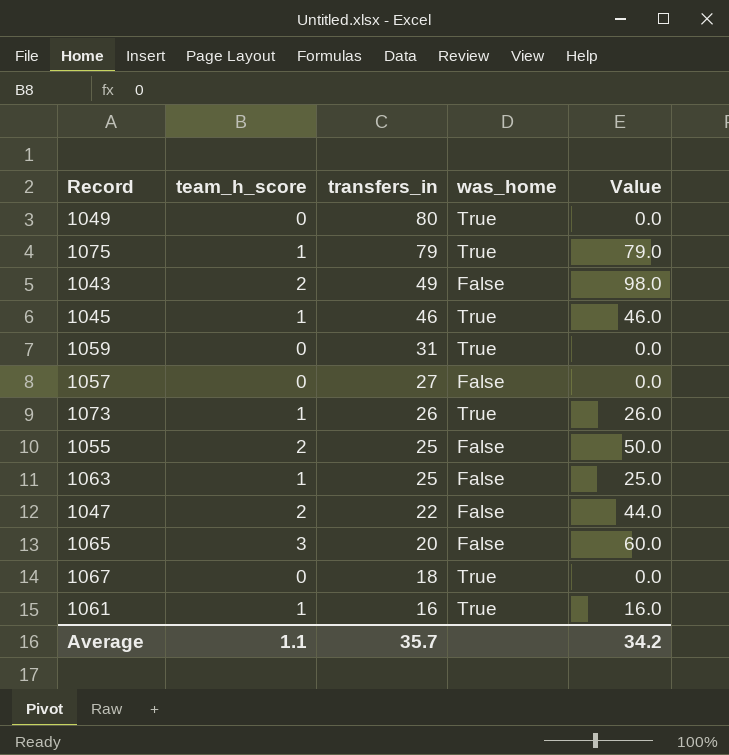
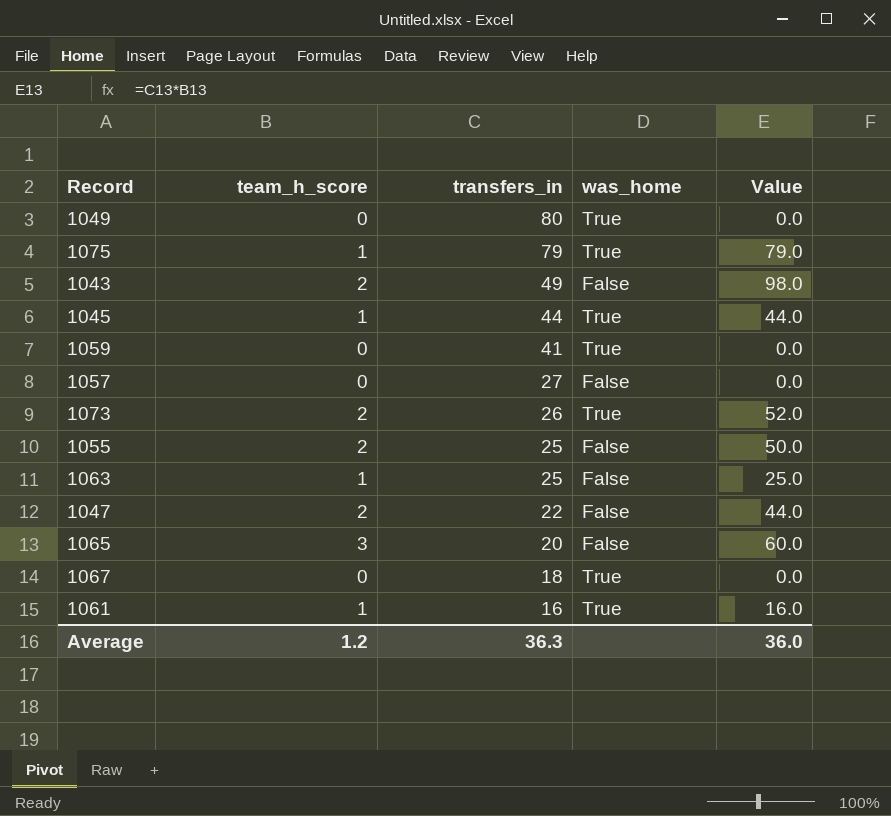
1045 | transfers_in: 46 -> 44
1045 | Value: 46.0 -> 44.0
1059 | transfers_in: 31 -> 41
1073 | team_h_score: 1 -> 2
1073 | Value: 26.0 -> 52.0
Average | team_h_score: 1.1 -> 1.2
Average | transfers_in: 35.7 -> 36.3
Average | Value: 34.2 -> 36.0

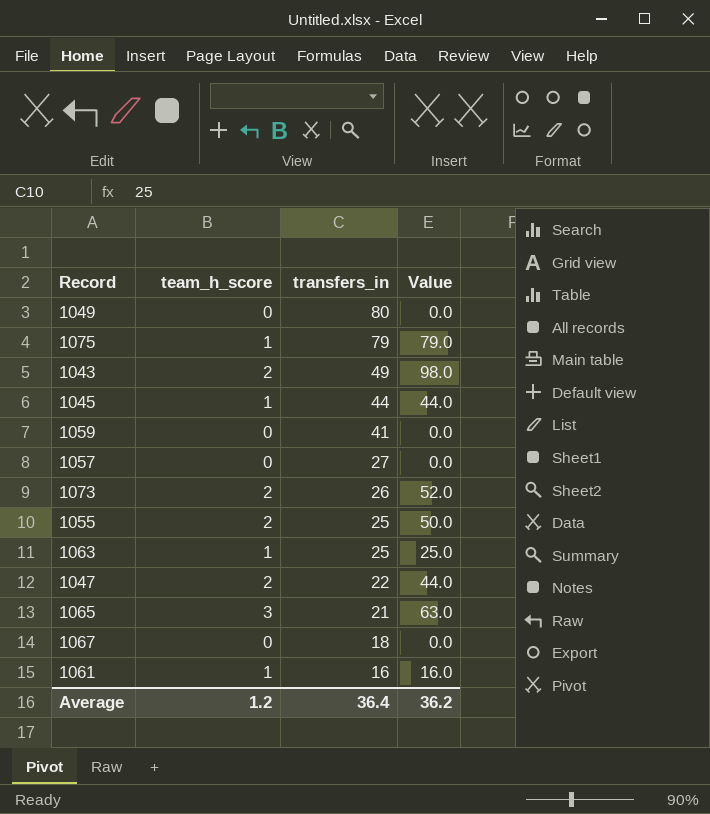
column was_home | position: 4 -> none
1065 | transfers_in: 20 -> 21
1065 | Value: 60.0 -> 63.0
Average | transfers_in: 36.3 -> 36.4
Average | Value: 36.0 -> 36.2

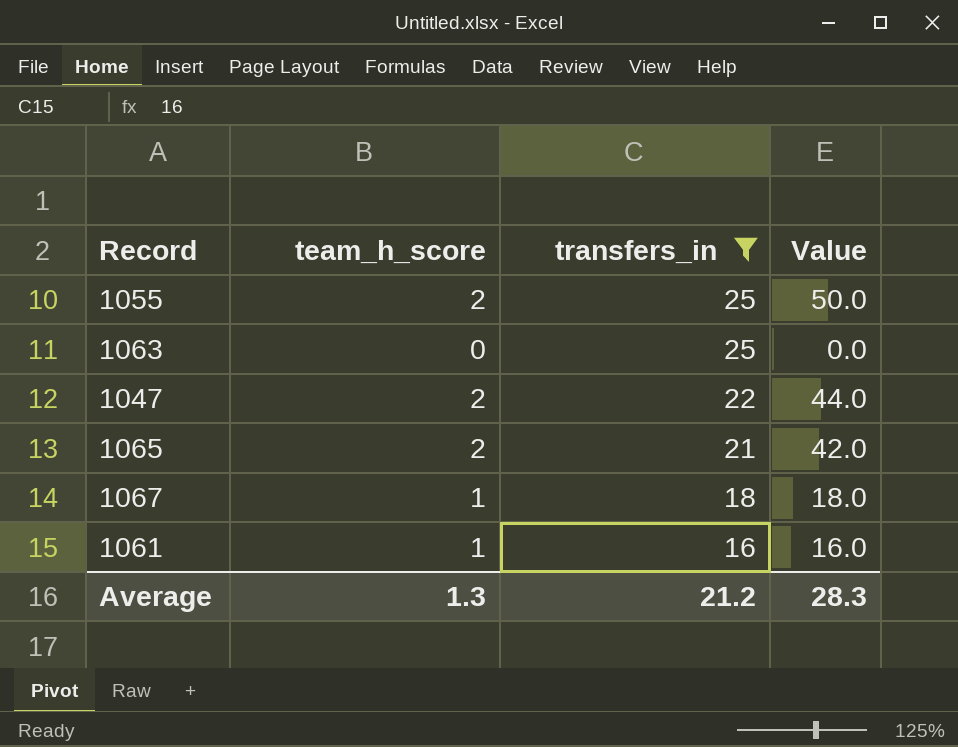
filter: none -> transfers_in <= 25
1063 | team_h_score: 1 -> 0
1063 | Value: 25.0 -> 0.0
1065 | team_h_score: 3 -> 2
1065 | Value: 63.0 -> 42.0
1067 | team_h_score: 0 -> 1
1067 | Value: 0.0 -> 18.0
Average | team_h_score: 1.2 -> 1.3
Average | transfers_in: 36.4 -> 21.2
Average | Value: 36.2 -> 28.3

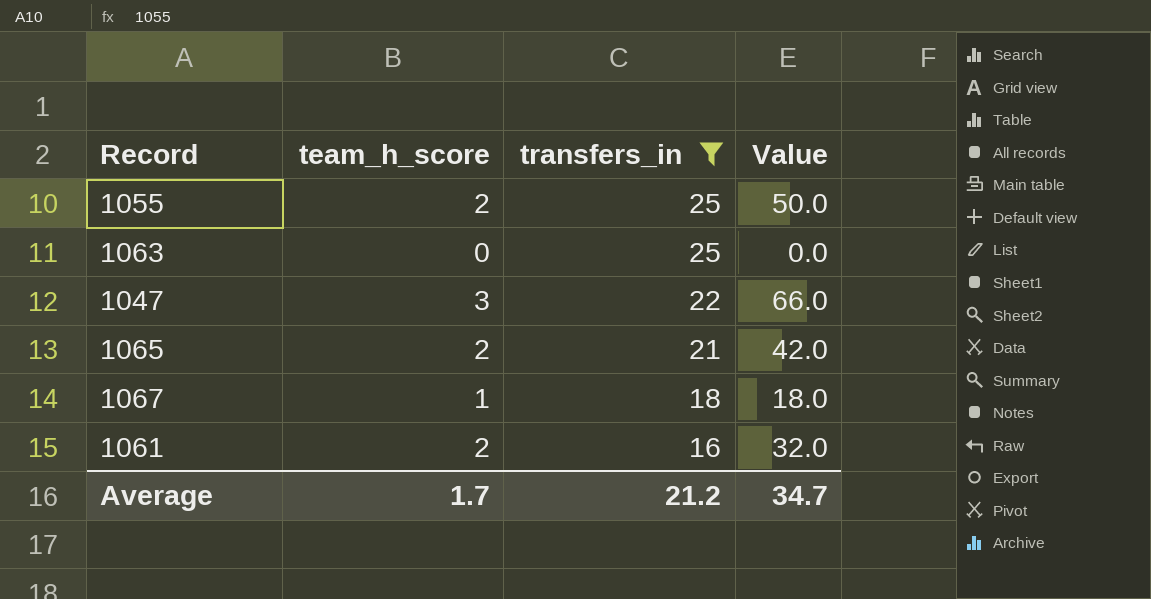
1047 | team_h_score: 2 -> 3
1047 | Value: 44.0 -> 66.0
1061 | team_h_score: 1 -> 2
1061 | Value: 16.0 -> 32.0
Average | team_h_score: 1.3 -> 1.7
Average | Value: 28.3 -> 34.7

